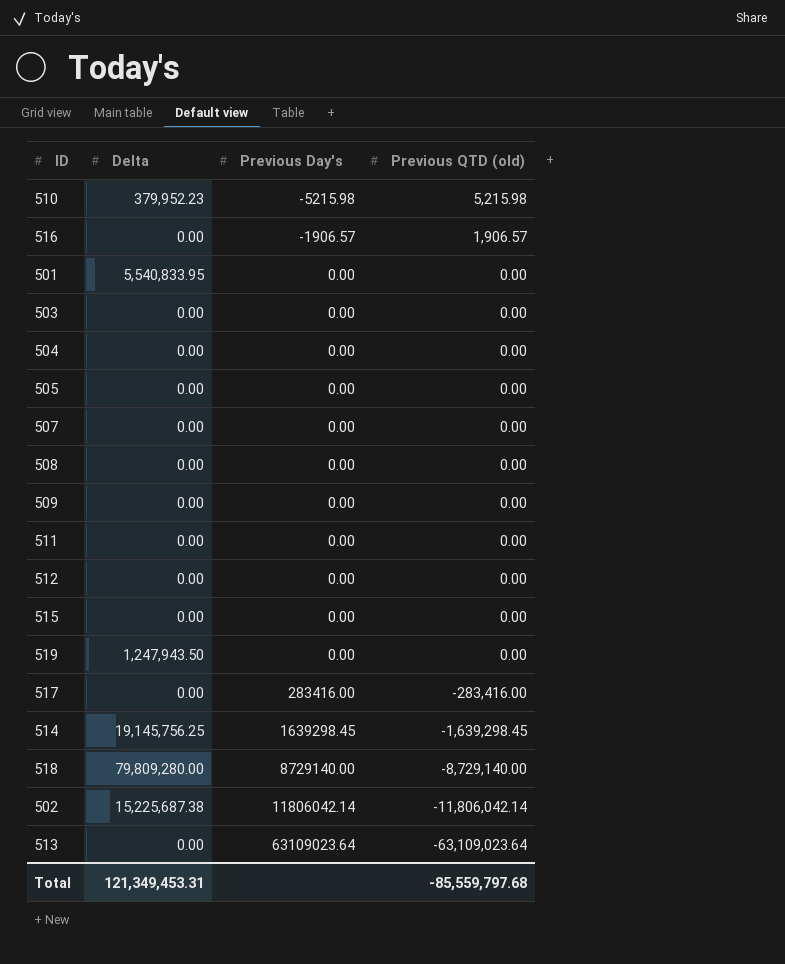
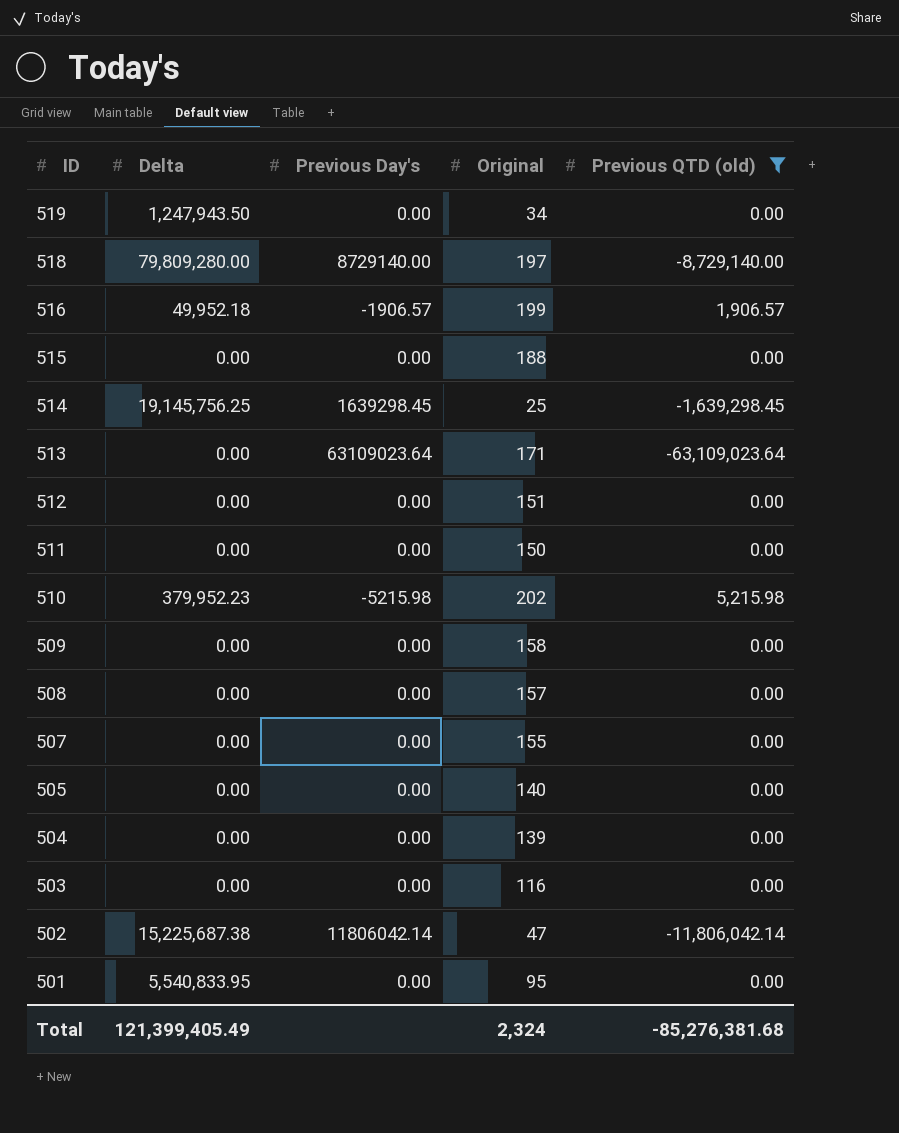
filter: none -> Previous QTD (old) != -283,416.00
row order: Previous Day's ascending -> ID descending
column Original | position: none -> 4
516 | Delta: 0.00 -> 49,952.18
Total | Delta: 121,349,453.31 -> 121,399,405.49
Total | Previous QTD (old): -85,559,797.68 -> -85,276,381.68

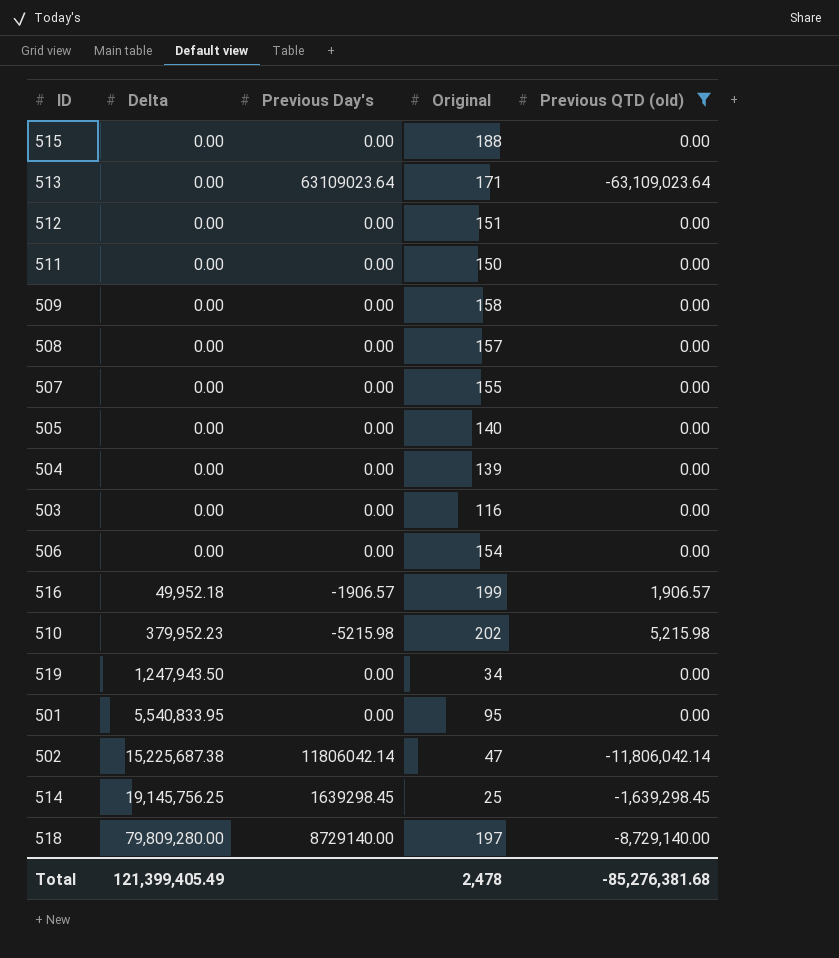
row order: ID descending -> Delta ascending
row 506: none -> 0.00 | 0.00 | 154 | 0.00
Total | Original: 2,324 -> 2,478

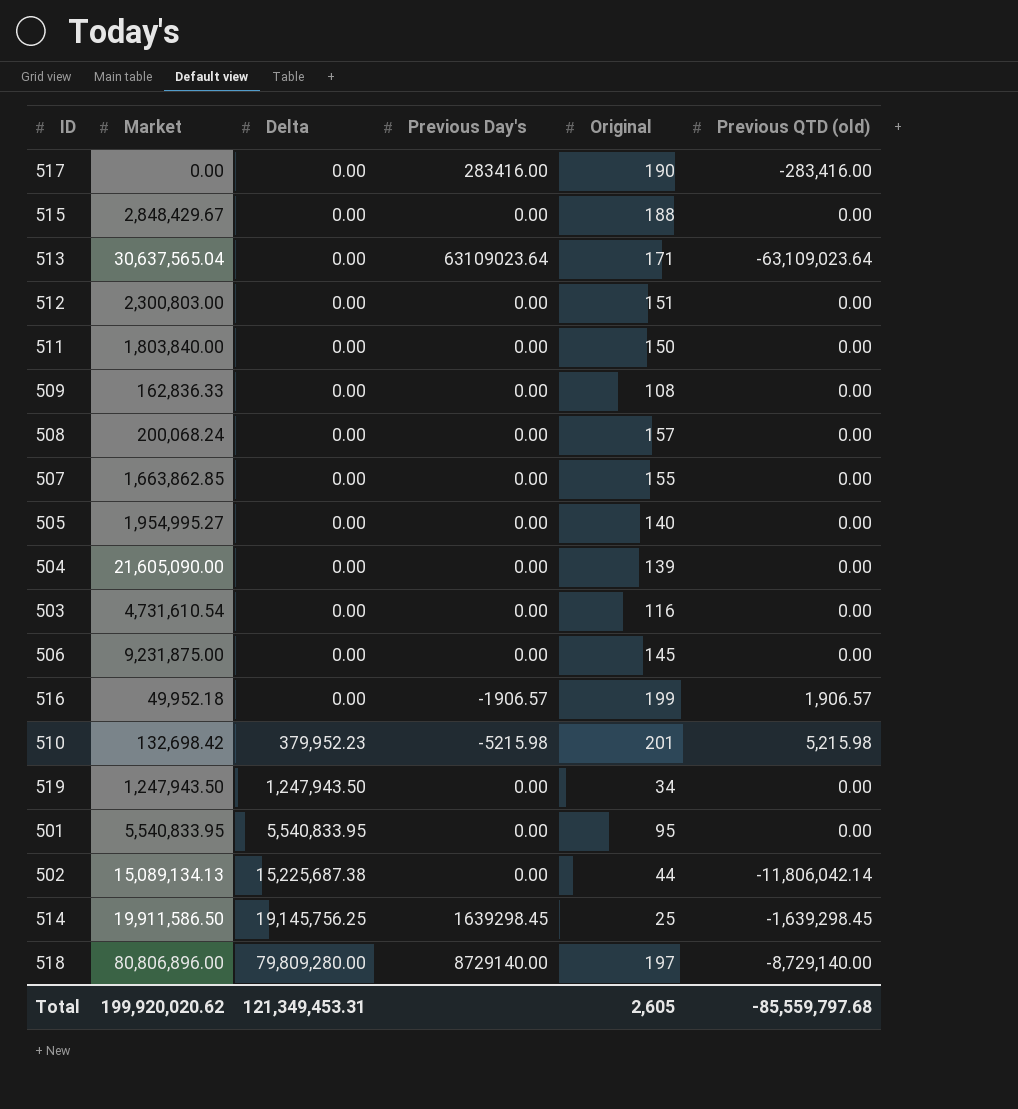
filter: Previous QTD (old) != -283,416.00 -> none
column Market | position: none -> 2
509 | Original: 158 -> 108
506 | Original: 154 -> 145
516 | Delta: 49,952.18 -> 0.00
510 | Original: 202 -> 201
502 | Previous Day's: 11806042.14 -> 0.00
502 | Original: 47 -> 44
Total | Delta: 121,399,405.49 -> 121,349,453.31
Total | Original: 2,478 -> 2,605
Total | Previous QTD (old): -85,276,381.68 -> -85,559,797.68

